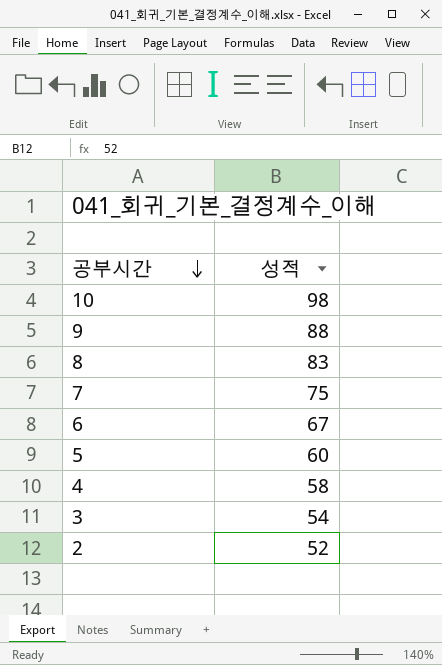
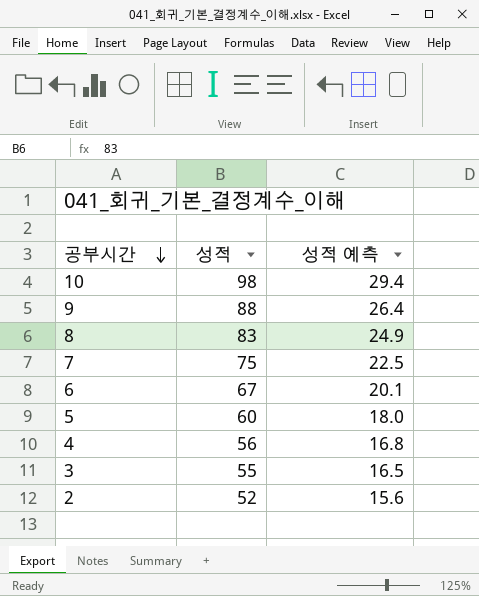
column 성적 예측 | formula: none -> [성적] * 0.3
4 | 성적: 58 -> 56
3 | 성적: 54 -> 55

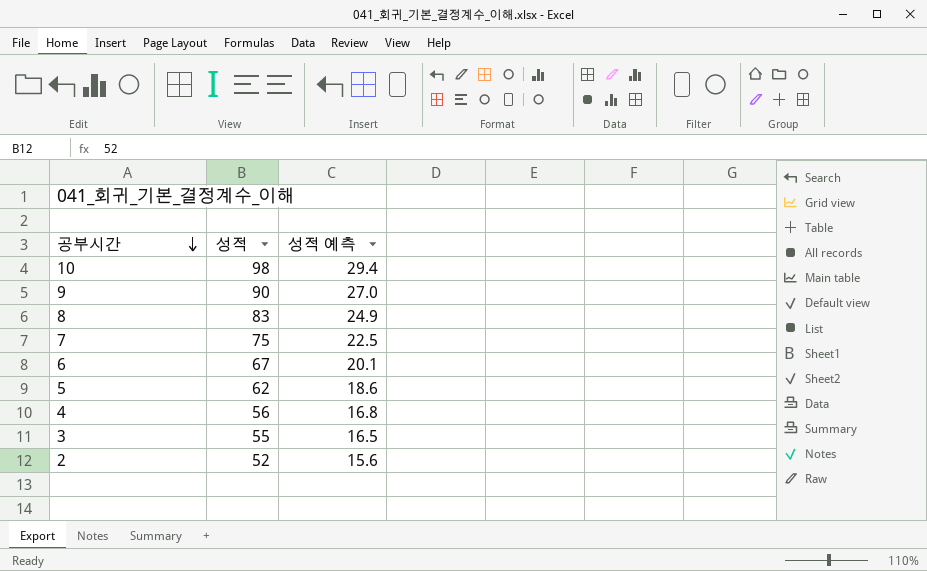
9 | 성적: 88 -> 90
9 | 성적 예측: 26.4 -> 27.0
5 | 성적: 60 -> 62
5 | 성적 예측: 18.0 -> 18.6

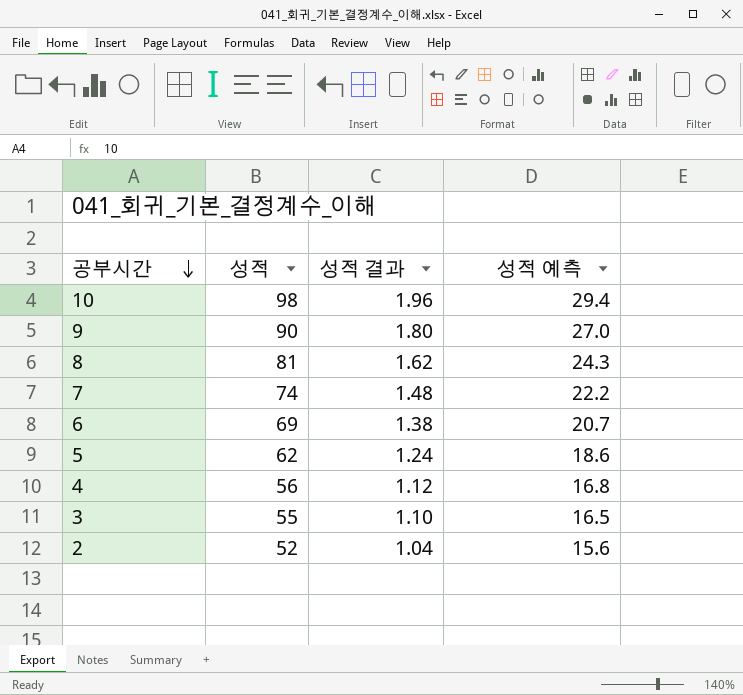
column 성적 결과 | formula: none -> [성적] * 0.02
8 | 성적: 83 -> 81
8 | 성적 예측: 24.9 -> 24.3
7 | 성적: 75 -> 74
7 | 성적 예측: 22.5 -> 22.2
6 | 성적: 67 -> 69
6 | 성적 예측: 20.1 -> 20.7

